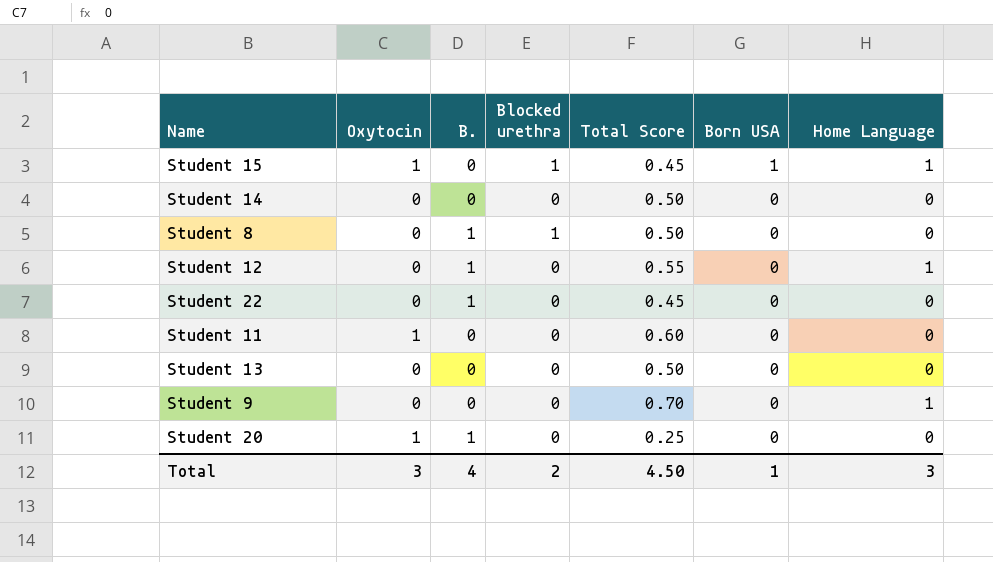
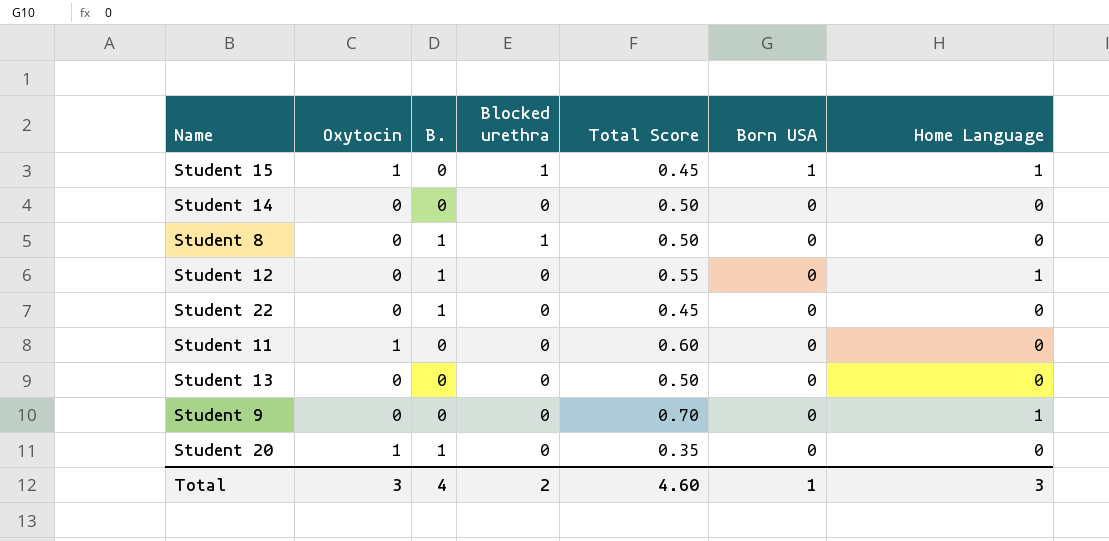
Student 20 | Total Score: 0.25 -> 0.35
Total | Total Score: 4.50 -> 4.60

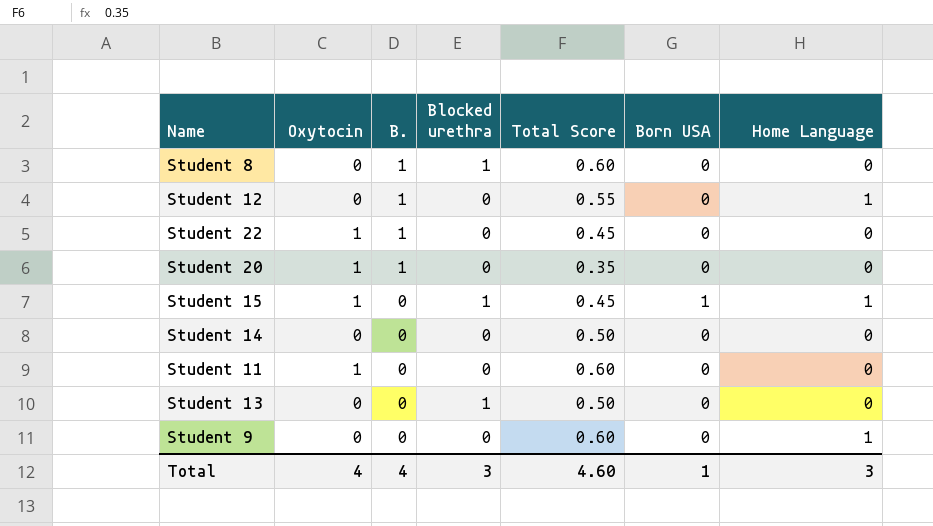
row order: Born USA descending -> B. descending
Student 8 | Total Score: 0.50 -> 0.60
Student 22 | Oxytocin: 0 -> 1
Student 13 | Blocked urethra: 0 -> 1
Student 9 | Total Score: 0.70 -> 0.60
Total | Oxytocin: 3 -> 4
Total | Blocked urethra: 2 -> 3

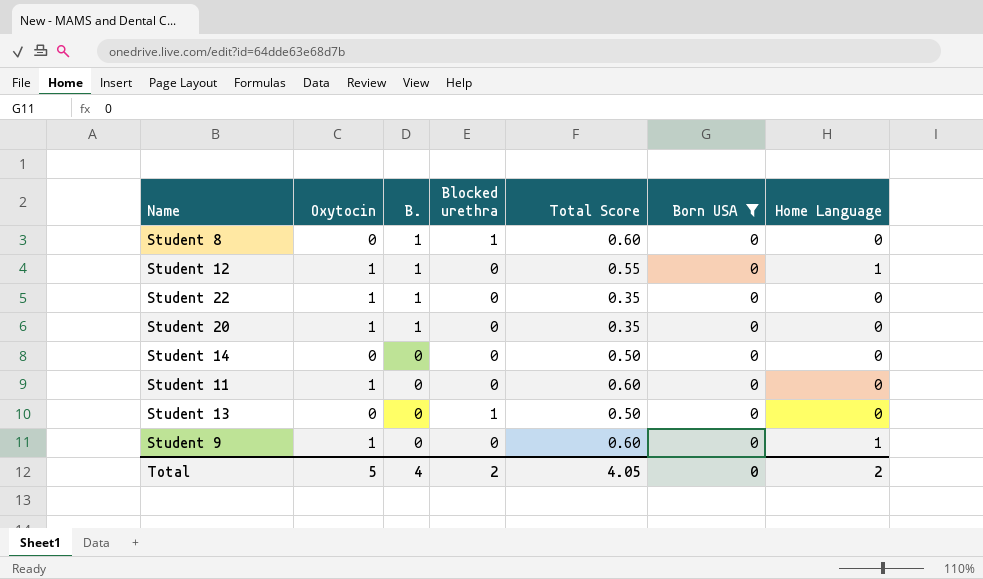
filter: none -> Born USA = 0
Student 12 | Oxytocin: 0 -> 1
Student 22 | Total Score: 0.45 -> 0.35
Student 9 | Oxytocin: 0 -> 1
Total | Oxytocin: 4 -> 5
Total | Blocked urethra: 3 -> 2
Total | Total Score: 4.60 -> 4.05
Total | Born USA: 1 -> 0
Total | Home Language: 3 -> 2

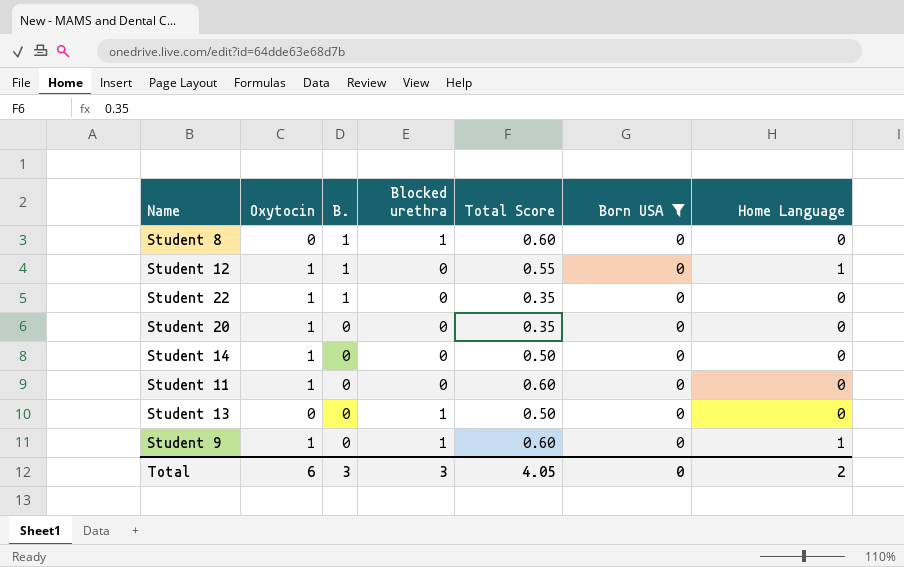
Student 20 | B.: 1 -> 0
Student 14 | Oxytocin: 0 -> 1
Student 9 | Blocked urethra: 0 -> 1
Total | Oxytocin: 5 -> 6
Total | B.: 4 -> 3
Total | Blocked urethra: 2 -> 3

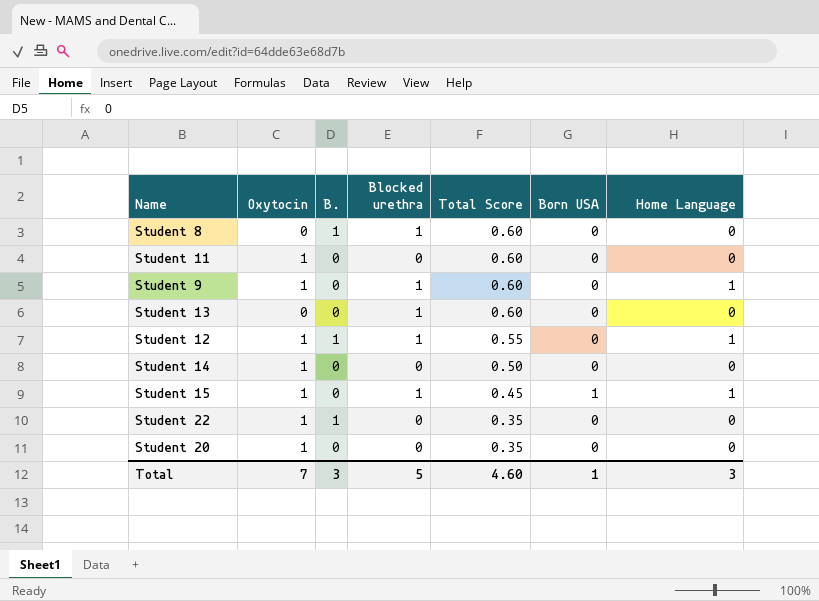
filter: Born USA = 0 -> none
row order: B. descending -> Total Score descending
Student 13 | Total Score: 0.50 -> 0.60
Student 12 | Blocked urethra: 0 -> 1
Total | Oxytocin: 6 -> 7
Total | Blocked urethra: 3 -> 5
Total | Total Score: 4.05 -> 4.60
Total | Born USA: 0 -> 1
Total | Home Language: 2 -> 3

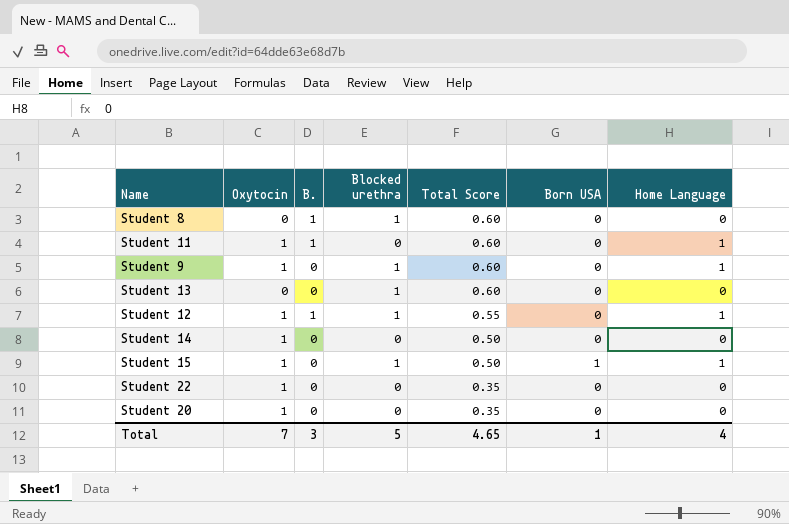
Student 11 | B.: 0 -> 1
Student 11 | Home Language: 0 -> 1
Student 15 | Total Score: 0.45 -> 0.50
Student 22 | B.: 1 -> 0
Total | Total Score: 4.60 -> 4.65
Total | Home Language: 3 -> 4

